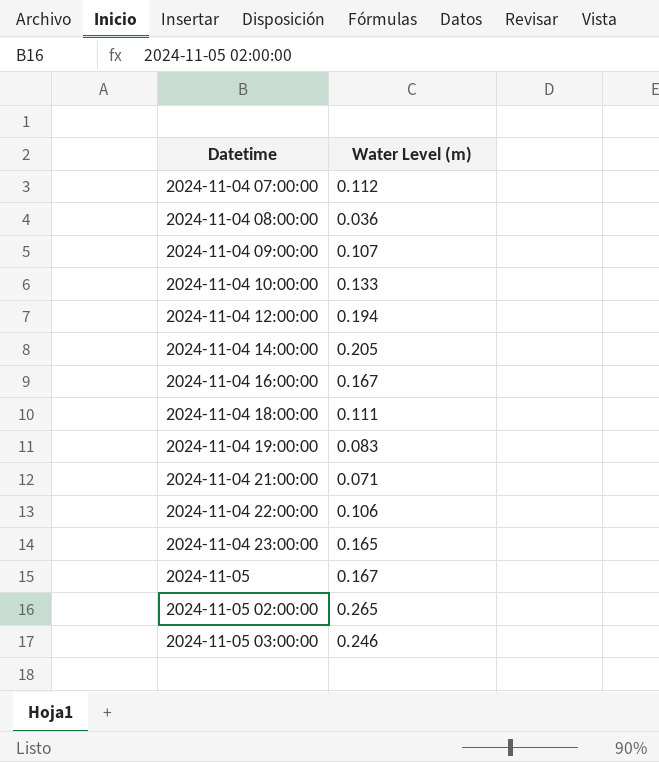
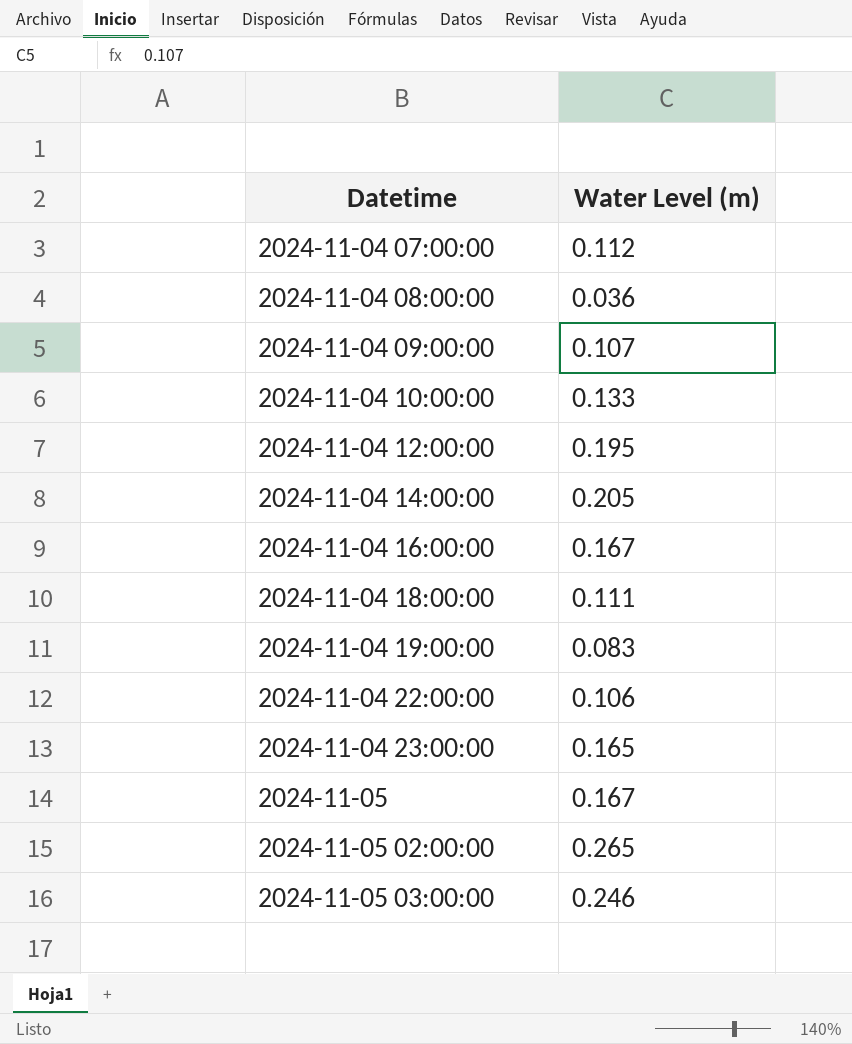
row 2024-11-04 21:00:00: 0.071 -> none
2024-11-04 12:00:00 | Water Level (m): 0.194 -> 0.195

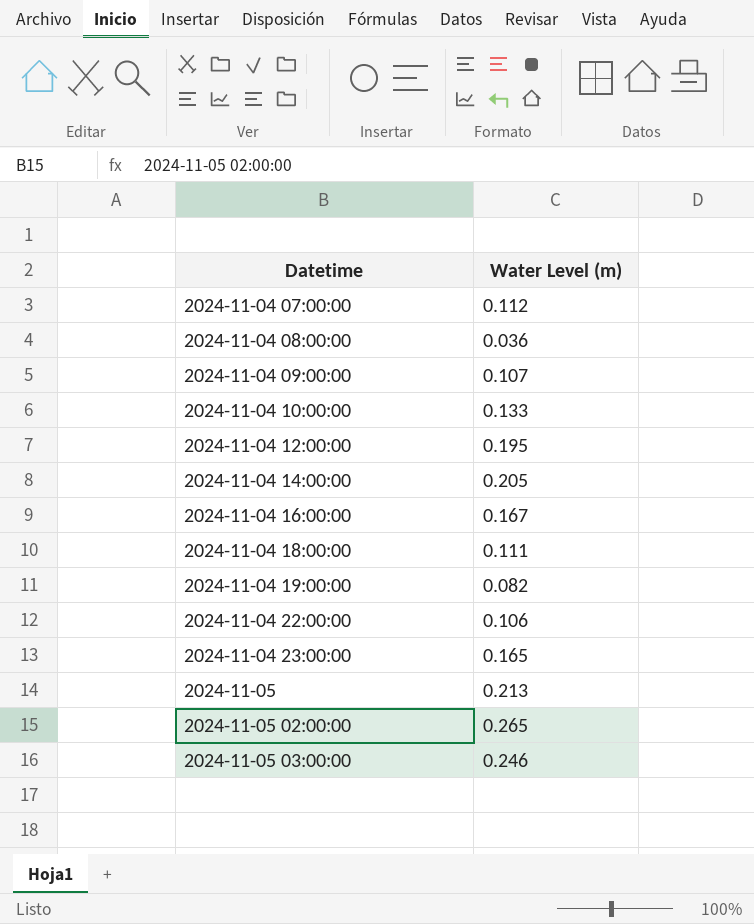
2024-11-04 19:00:00 | Water Level (m): 0.083 -> 0.082
2024-11-05 | Water Level (m): 0.167 -> 0.213

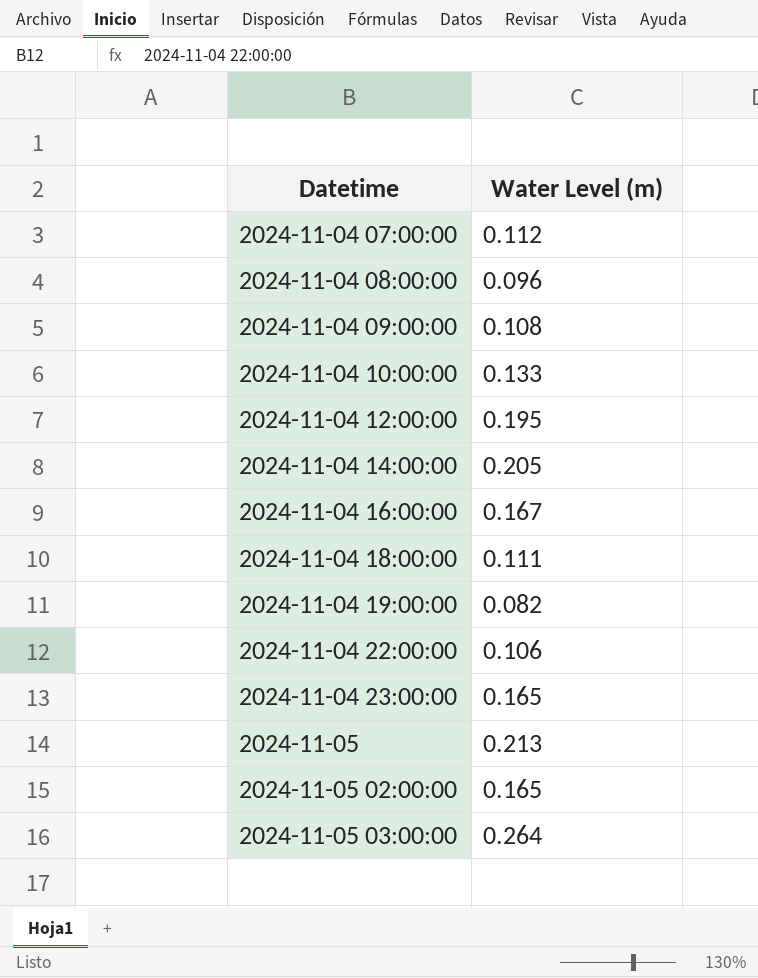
2024-11-04 08:00:00 | Water Level (m): 0.036 -> 0.096
2024-11-04 09:00:00 | Water Level (m): 0.107 -> 0.108
2024-11-05 02:00:00 | Water Level (m): 0.265 -> 0.165
2024-11-05 03:00:00 | Water Level (m): 0.246 -> 0.264

